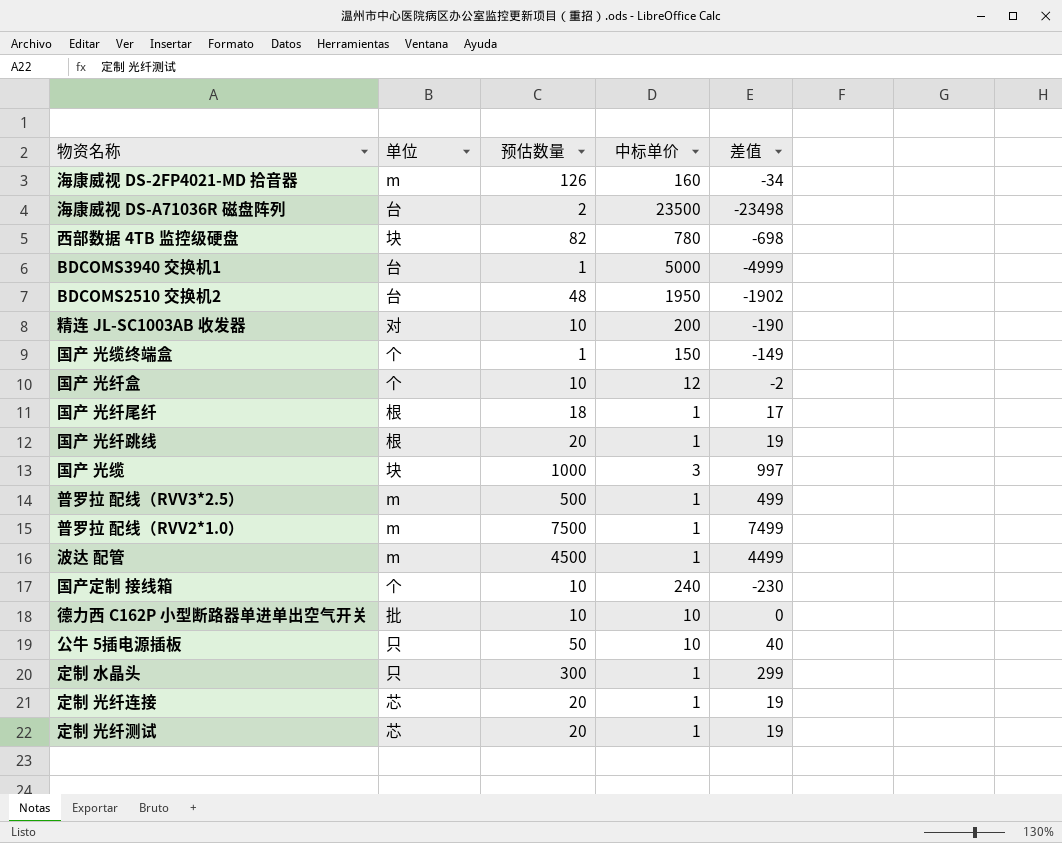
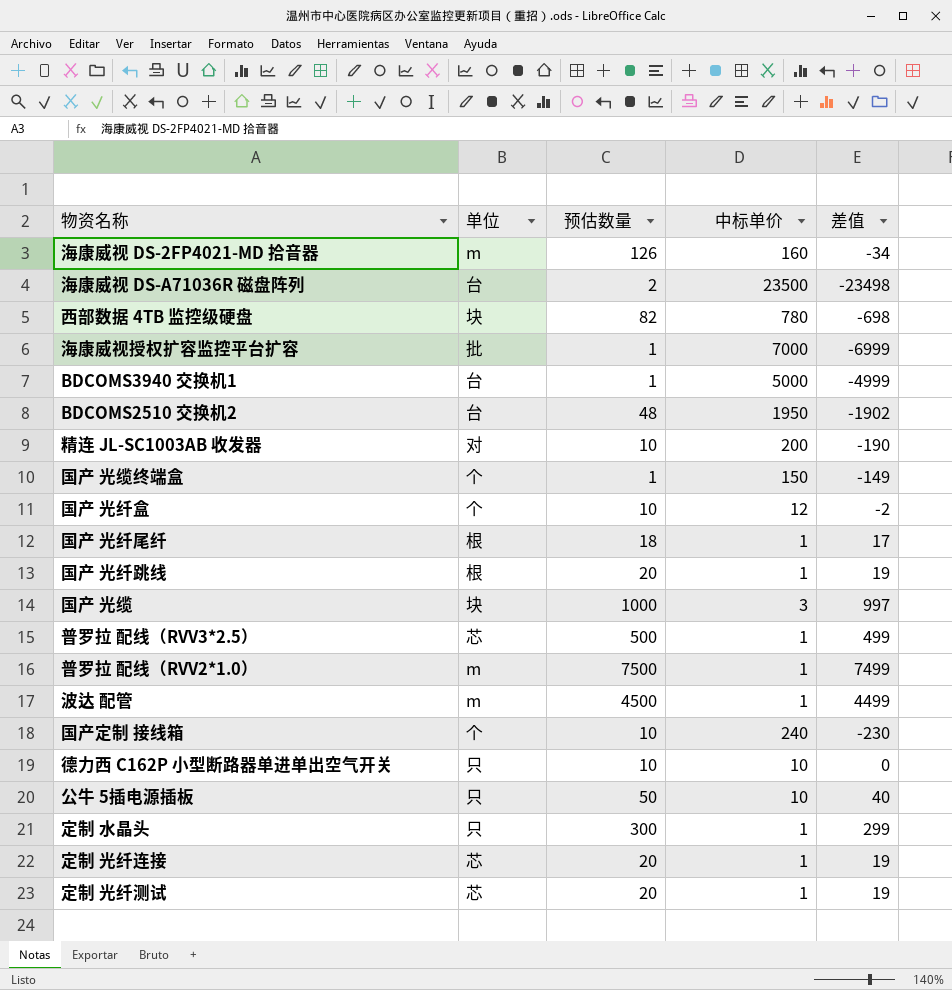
row 海康威视授权扩容监控平台扩容: none -> 批 | 1 | 7000 | -6999
普罗拉 配线（RVV3*2.5） | 单位: m -> 芯
德力西 C162P 小型断路器单进单出空气开关 | 单位: 批 -> 只

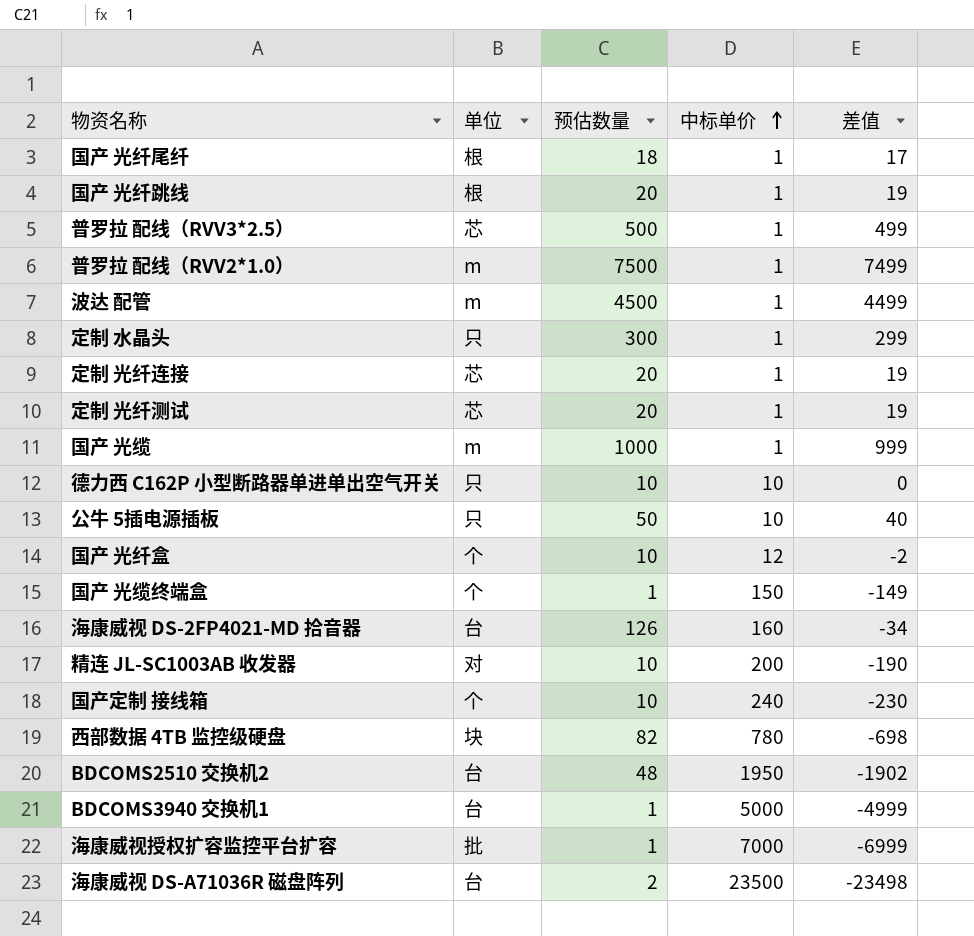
row order: none -> 中标单价 ascending
国产 光缆 | 单位: 块 -> m
国产 光缆 | 中标单价: 3 -> 1
国产 光缆 | 差值: 997 -> 999
海康威视 DS-2FP4021-MD 拾音器 | 单位: m -> 台

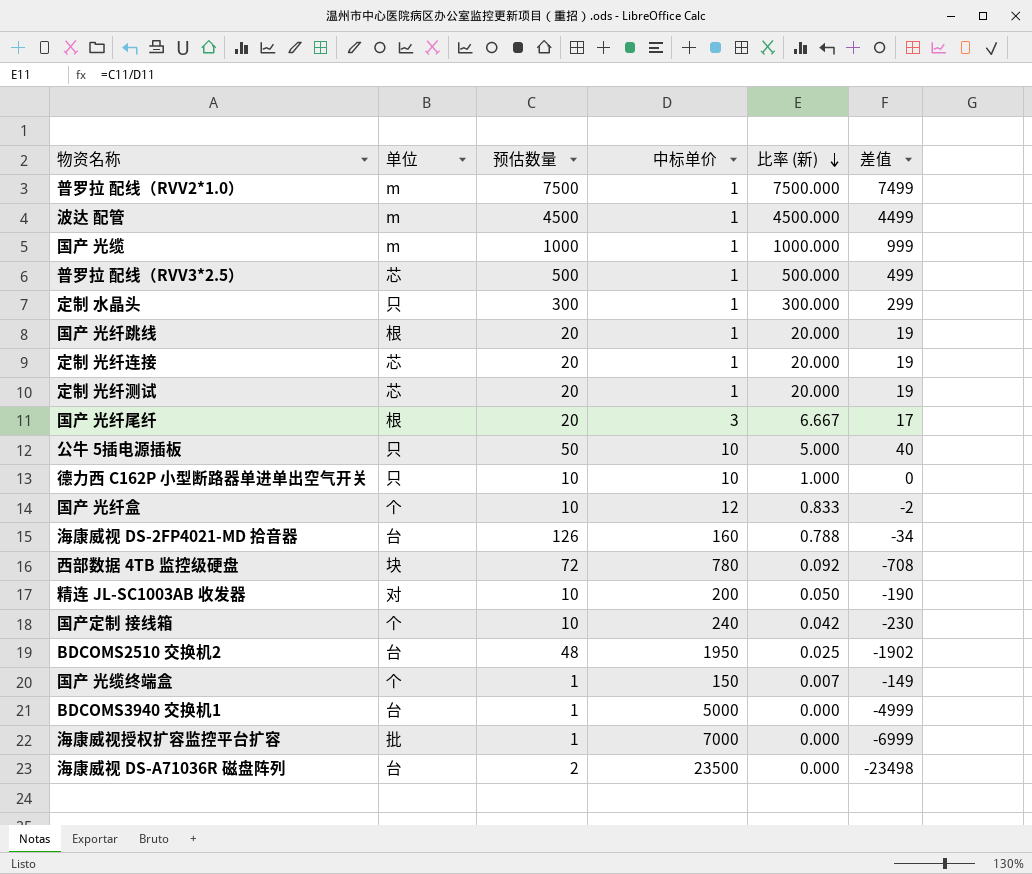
row order: 中标单价 ascending -> 比率 (新) descending
column 比率 (新) | formula: none -> [预估数量] / [中标单价]
国产 光纤尾纤 | 预估数量: 18 -> 20
国产 光纤尾纤 | 中标单价: 1 -> 3
西部数据 4TB 监控级硬盘 | 预估数量: 82 -> 72
西部数据 4TB 监控级硬盘 | 差值: -698 -> -708

